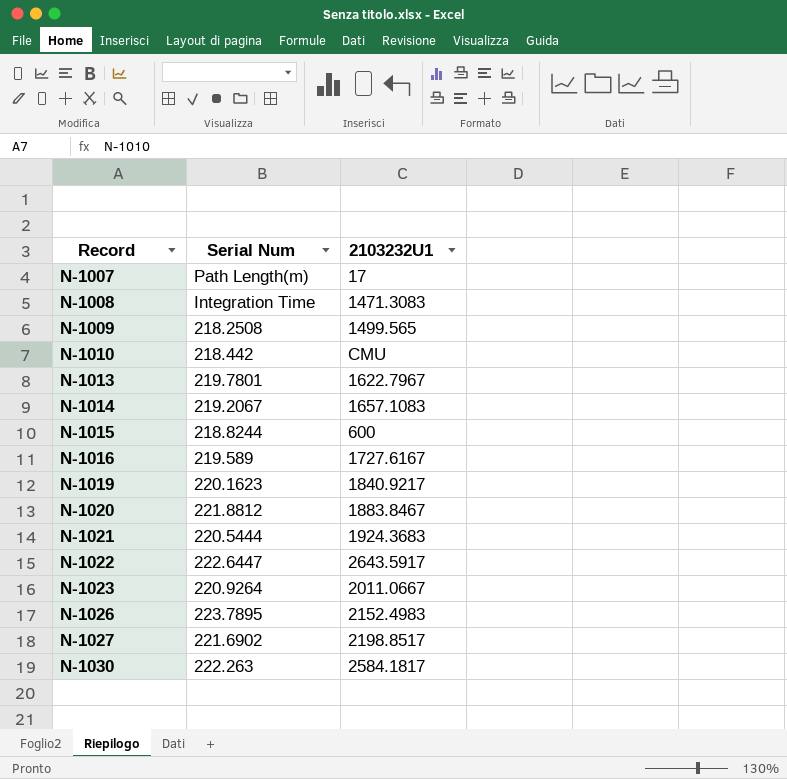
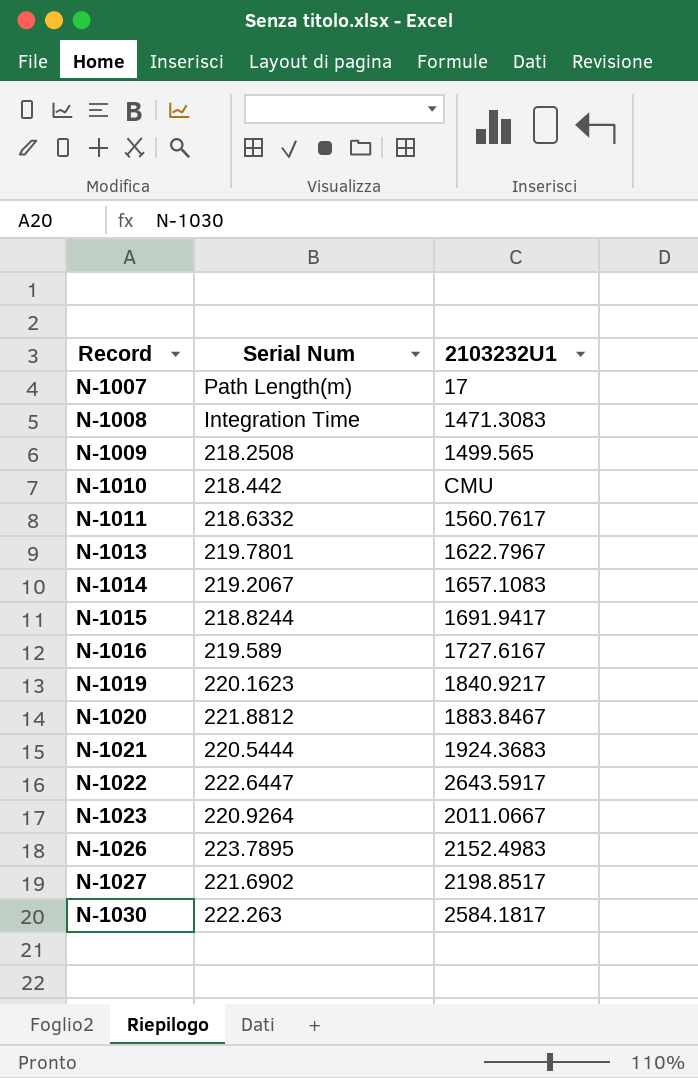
row N-1011: none -> 218.6332 | 1560.7617
N-1015 | 2103232U1: 600 -> 1691.9417

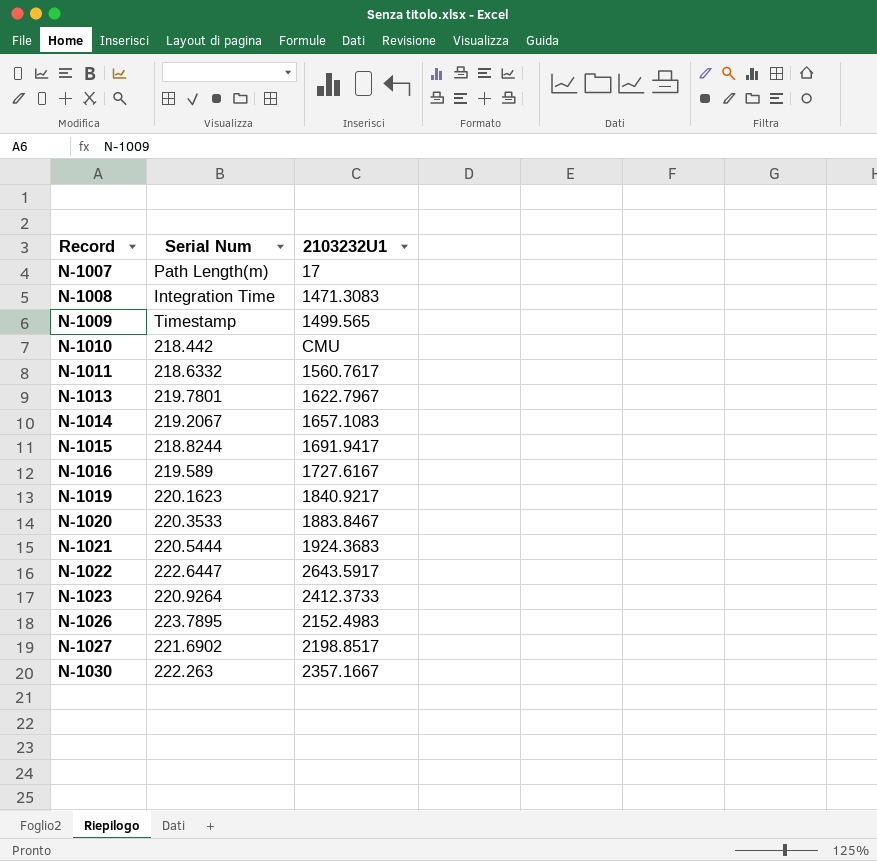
N-1009 | Serial Num: 218.2508 -> Timestamp
N-1020 | Serial Num: 221.8812 -> 220.3533
N-1023 | 2103232U1: 2011.0667 -> 2412.3733
N-1030 | 2103232U1: 2584.1817 -> 2357.1667

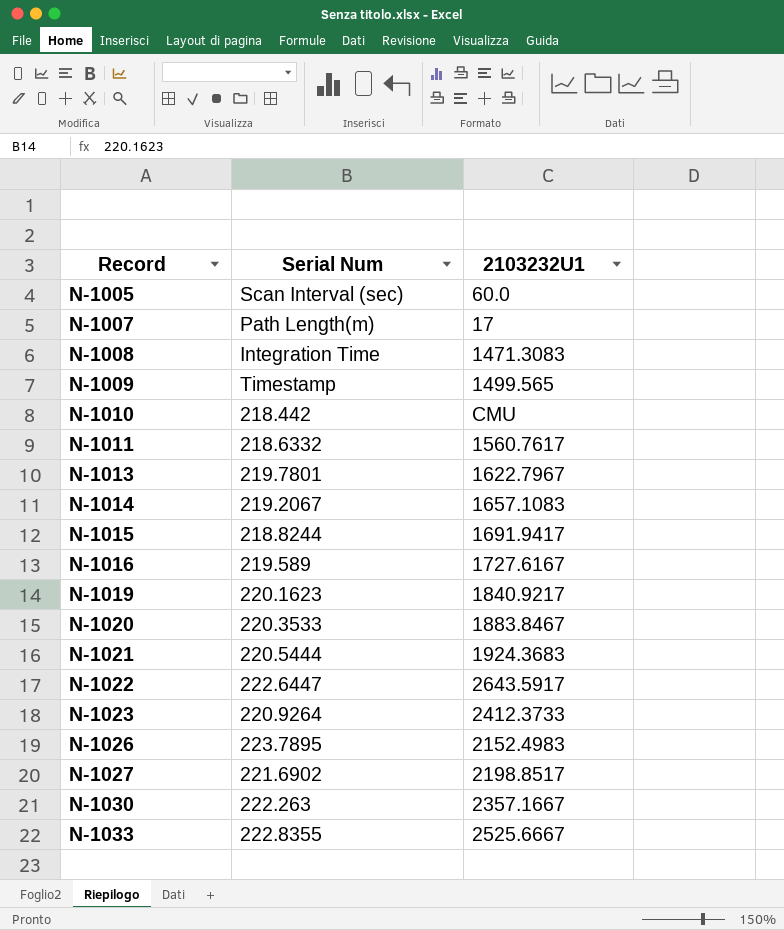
row N-1005: none -> Scan Interval (sec) | 60.0
row N-1033: none -> 222.8355 | 2525.6667

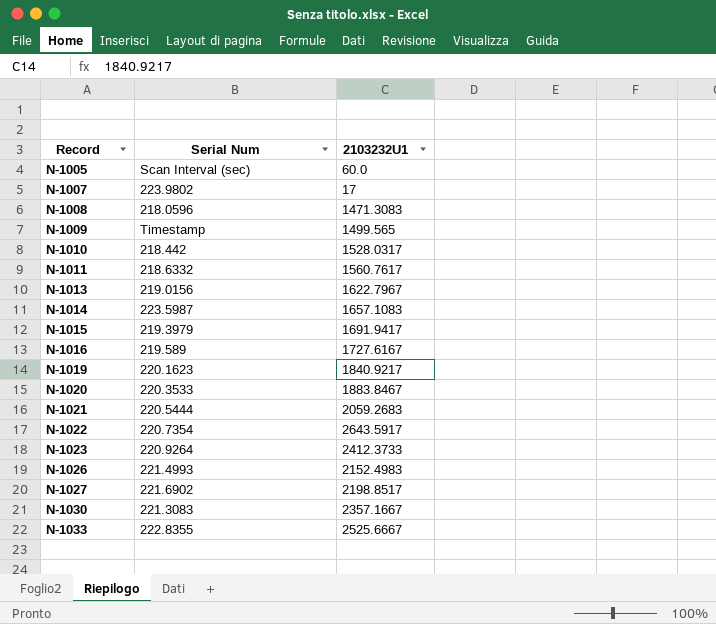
N-1007 | Serial Num: Path Length(m) -> 223.9802
N-1008 | Serial Num: Integration Time -> 218.0596
N-1010 | 2103232U1: CMU -> 1528.0317
N-1013 | Serial Num: 219.7801 -> 219.0156
N-1014 | Serial Num: 219.2067 -> 223.5987
N-1015 | Serial Num: 218.8244 -> 219.3979
N-1021 | 2103232U1: 1924.3683 -> 2059.2683
N-1022 | Serial Num: 222.6447 -> 220.7354
N-1026 | Serial Num: 223.7895 -> 221.4993
N-1030 | Serial Num: 222.263 -> 221.3083

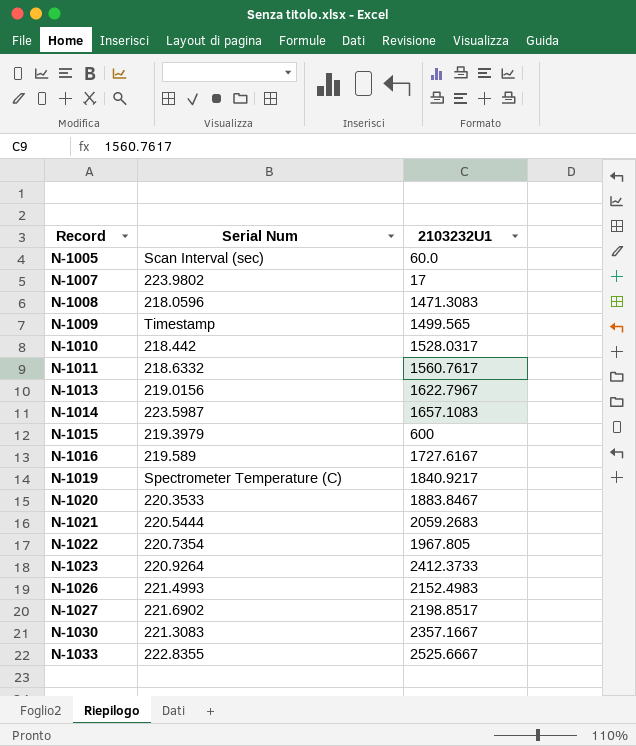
N-1015 | 2103232U1: 1691.9417 -> 600
N-1019 | Serial Num: 220.1623 -> Spectrometer Temperature (C)
N-1022 | 2103232U1: 2643.5917 -> 1967.805

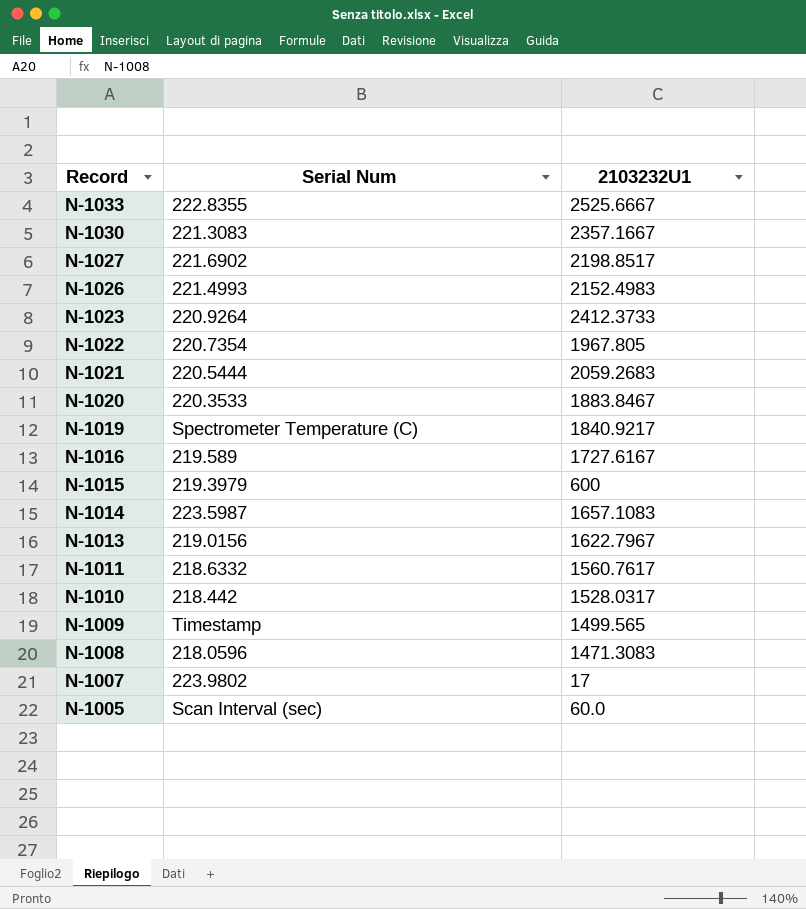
row order: Record ascending -> Record descending

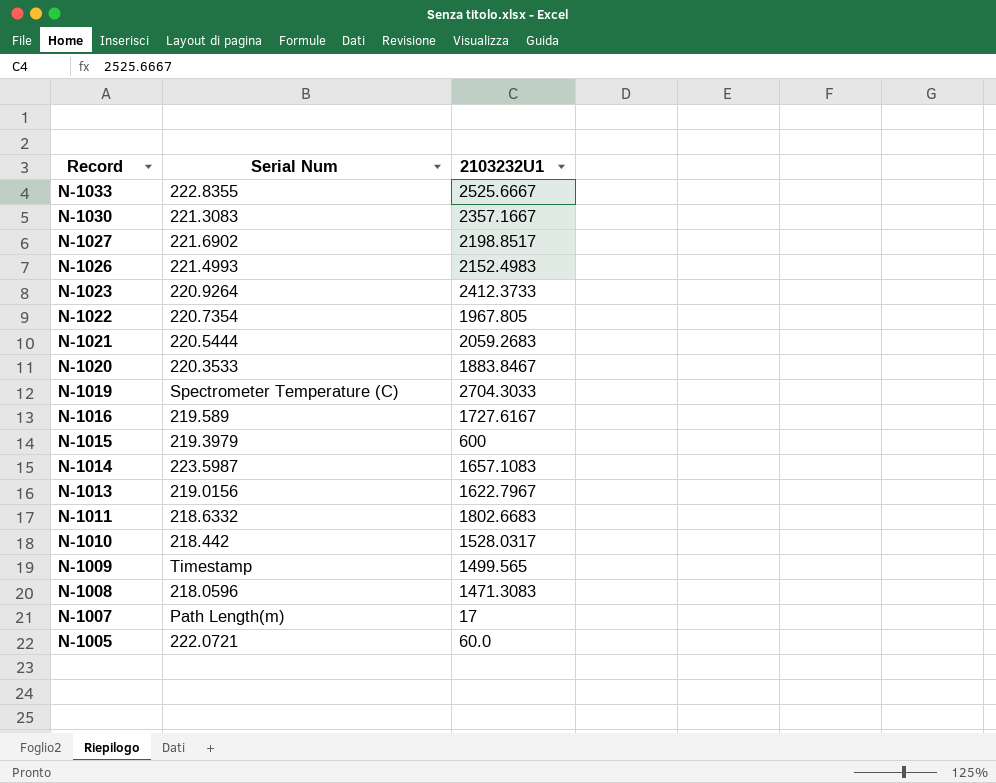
N-1019 | 2103232U1: 1840.9217 -> 2704.3033
N-1011 | 2103232U1: 1560.7617 -> 1802.6683
N-1007 | Serial Num: 223.9802 -> Path Length(m)
N-1005 | Serial Num: Scan Interval (sec) -> 222.0721

